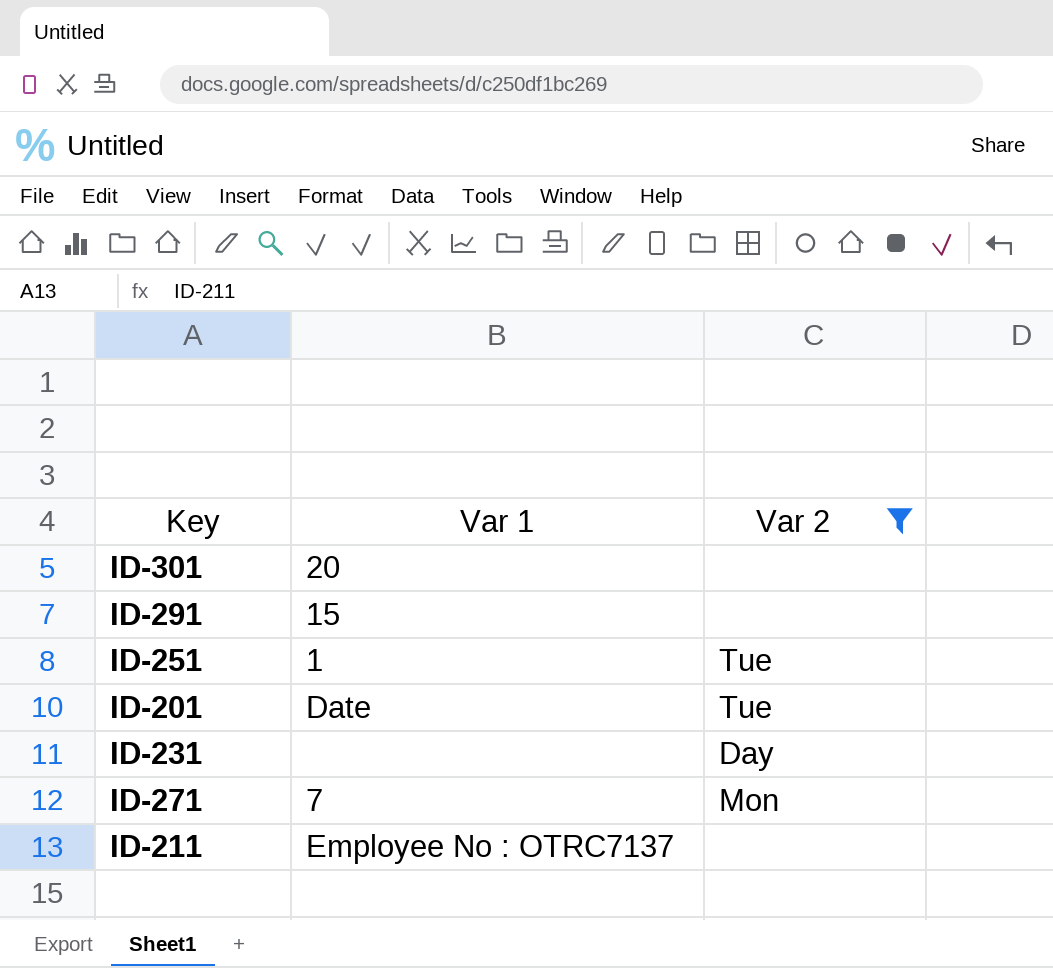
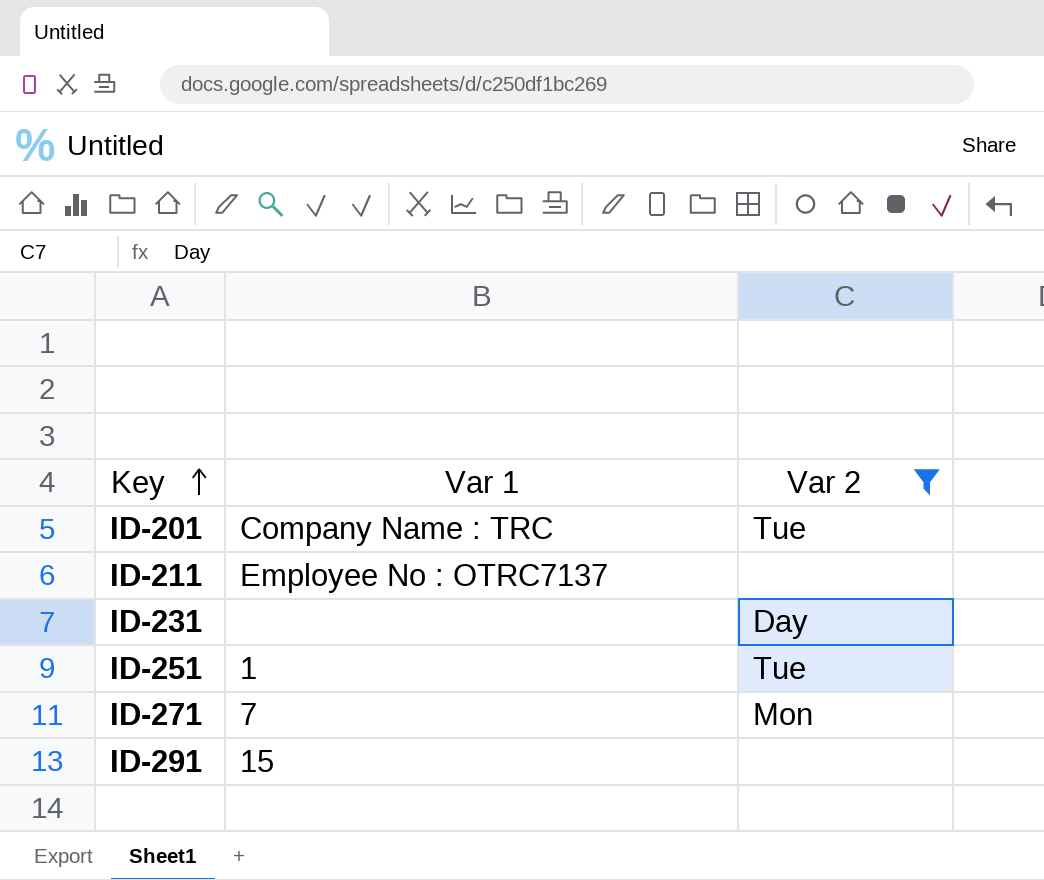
row order: none -> Key ascending
row ID-301: 20 | none -> none
ID-201 | Var 1: Date -> Company Name : TRC

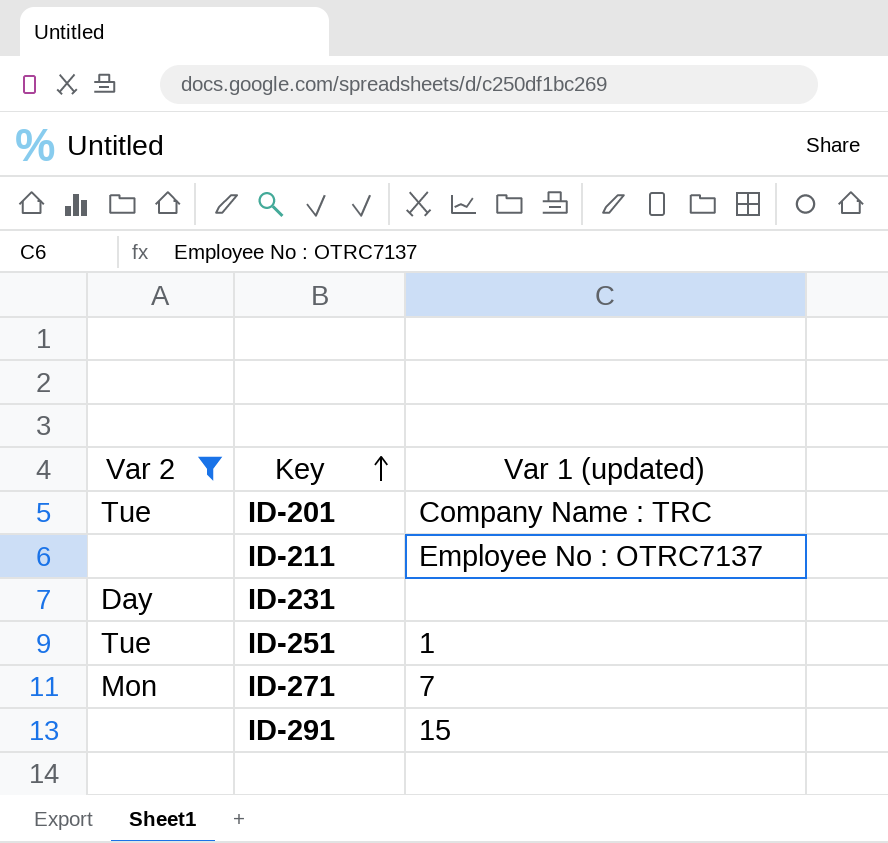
column Var 2 | position: 3 -> 1
column name: Var 1 -> Var 1 (updated)

